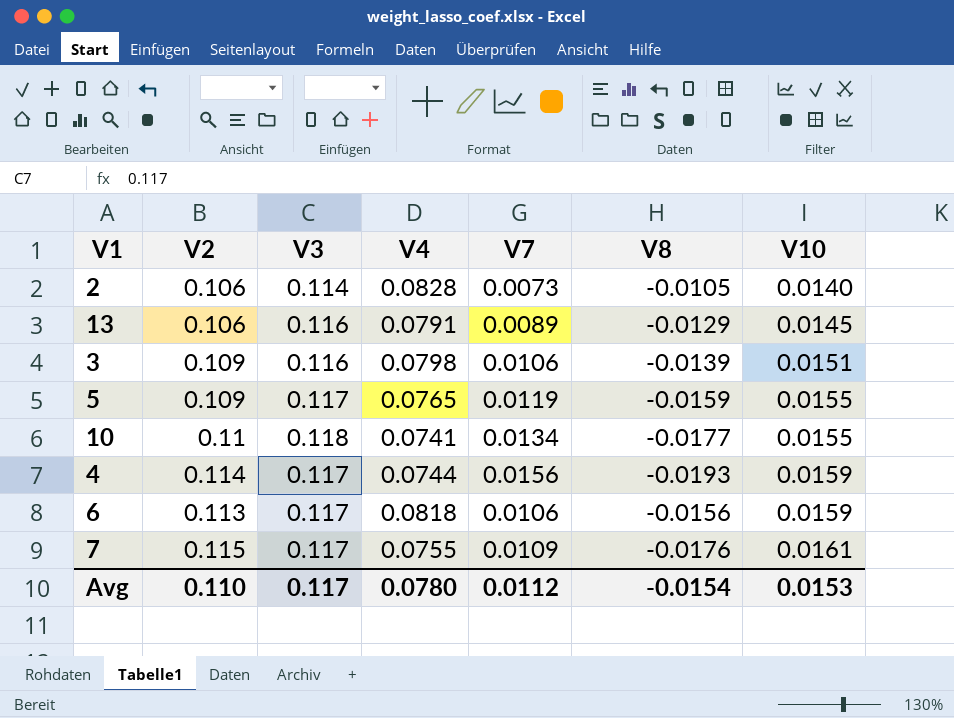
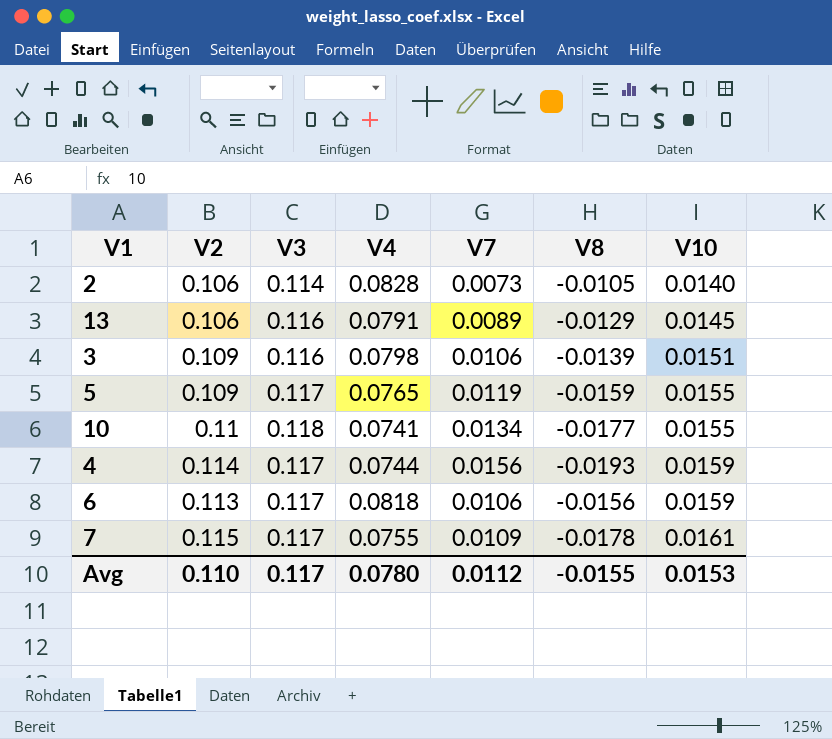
7 | V8: -0.0176 -> -0.0178
Avg | V8: -0.0154 -> -0.0155

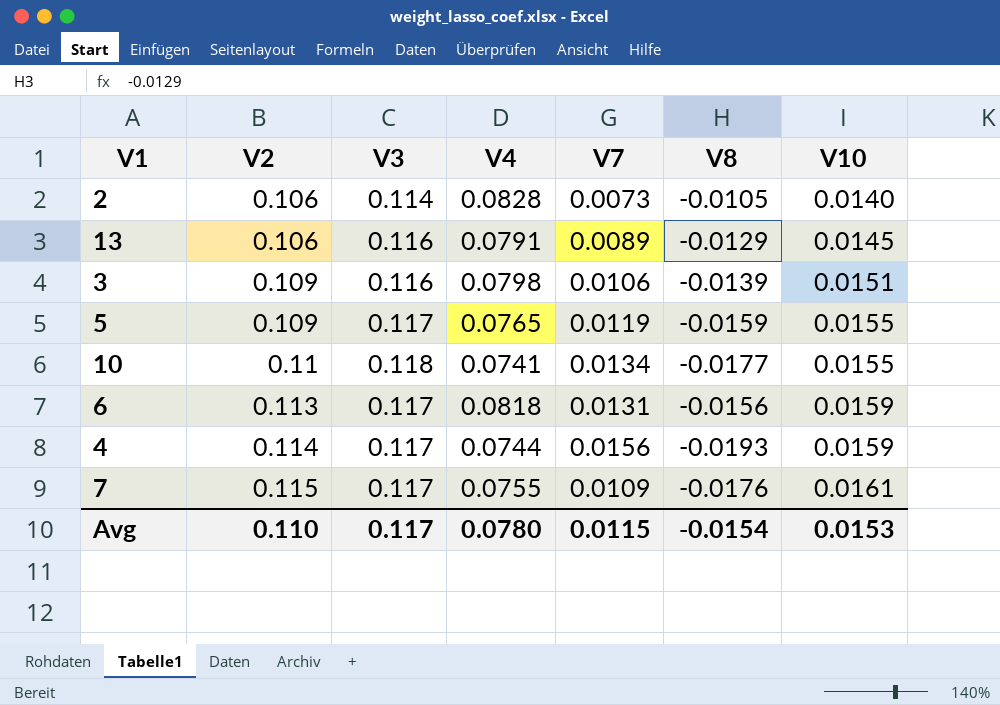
row order: V10 ascending -> V2 ascending
6 | V7: 0.0106 -> 0.0131
7 | V8: -0.0178 -> -0.0176
Avg | V7: 0.0112 -> 0.0115
Avg | V8: -0.0155 -> -0.0154

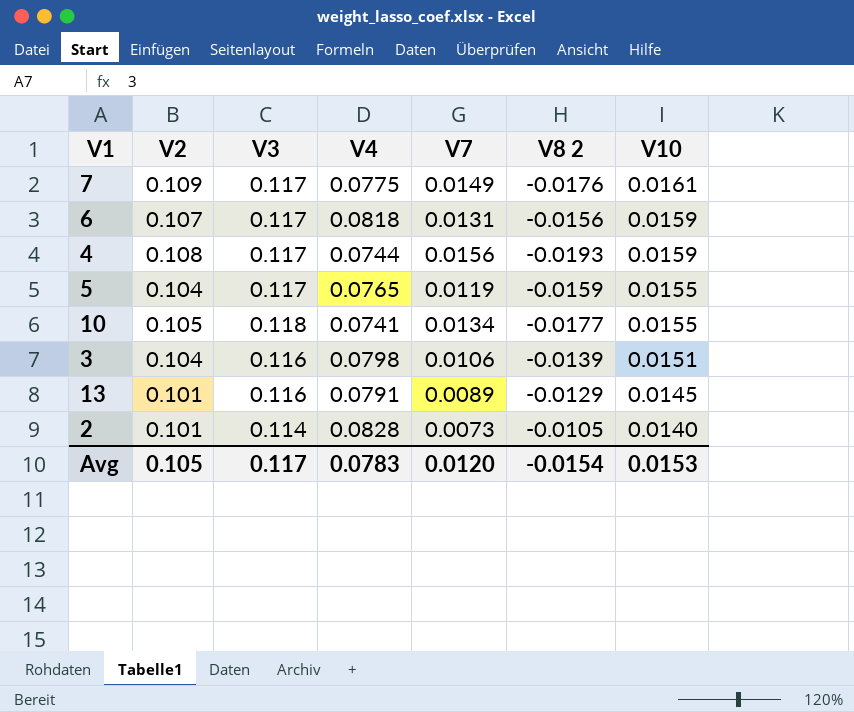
row order: V2 ascending -> V10 descending
column name: V8 -> V8 2
7 | V2: 0.115 -> 0.109
7 | V4: 0.0755 -> 0.0775
7 | V7: 0.0109 -> 0.0149
6 | V2: 0.113 -> 0.107
4 | V2: 0.114 -> 0.108
5 | V2: 0.109 -> 0.104
10 | V2: 0.11 -> 0.105
3 | V2: 0.109 -> 0.104
13 | V2: 0.106 -> 0.101
2 | V2: 0.106 -> 0.101
Avg | V2: 0.110 -> 0.105
Avg | V4: 0.0780 -> 0.0783
Avg | V7: 0.0115 -> 0.0120

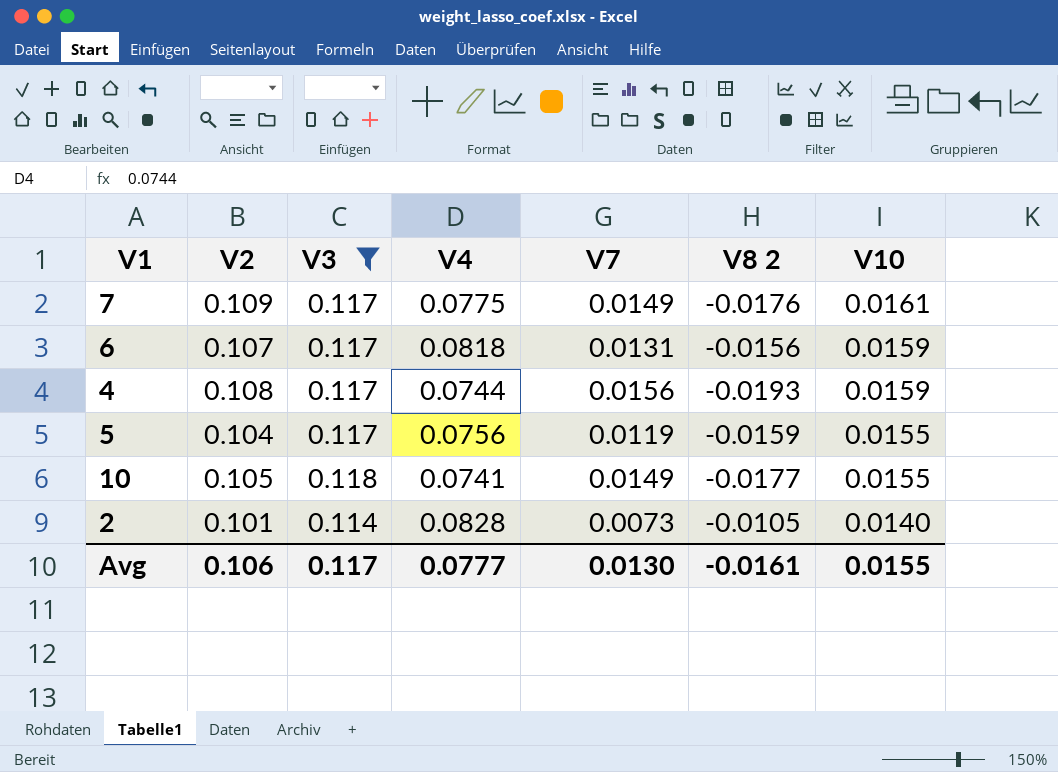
filter: none -> V3 != 0.116
5 | V4: 0.0765 -> 0.0756
10 | V7: 0.0134 -> 0.0149
Avg | V2: 0.105 -> 0.106
Avg | V4: 0.0783 -> 0.0777
Avg | V7: 0.0120 -> 0.0130
Avg | V8 2: -0.0154 -> -0.0161
Avg | V10: 0.0153 -> 0.0155

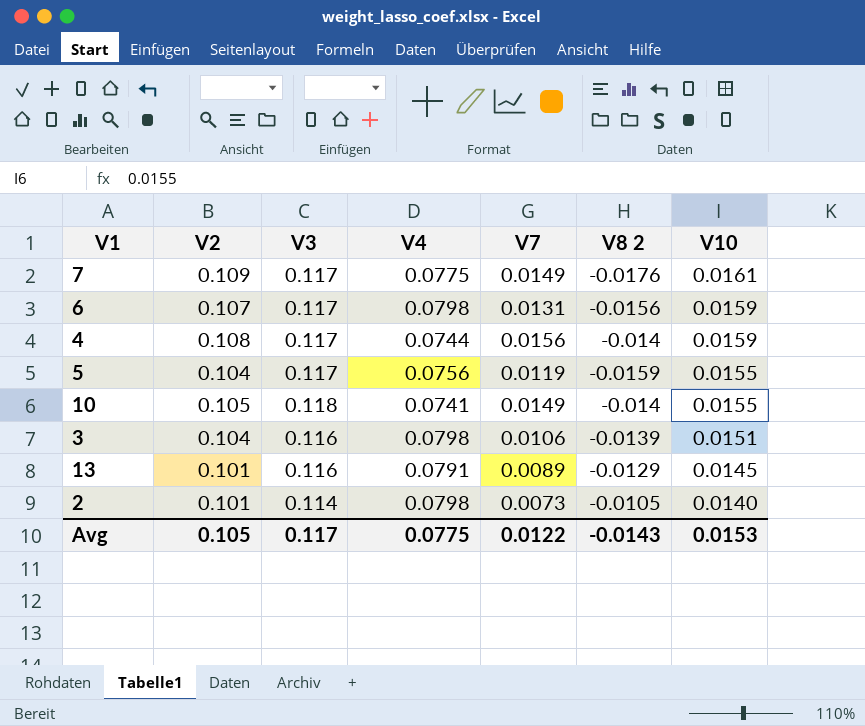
filter: V3 != 0.116 -> none
6 | V4: 0.0818 -> 0.0798
4 | V8 2: -0.0193 -> -0.014
10 | V8 2: -0.0177 -> -0.014
2 | V4: 0.0828 -> 0.0798
Avg | V2: 0.106 -> 0.105
Avg | V4: 0.0777 -> 0.0775
Avg | V7: 0.0130 -> 0.0122
Avg | V8 2: -0.0161 -> -0.0143
Avg | V10: 0.0155 -> 0.0153

